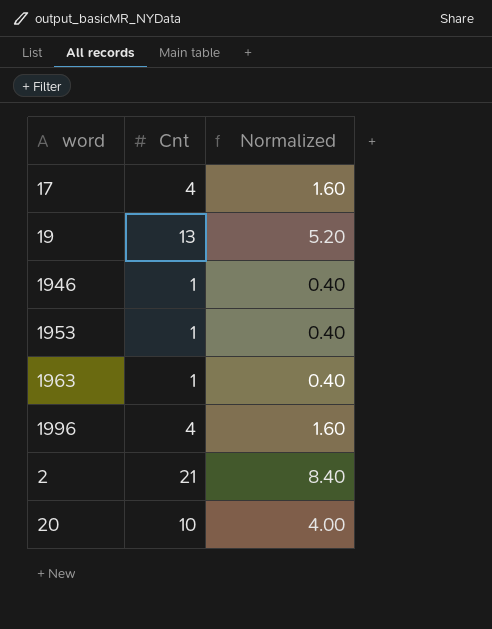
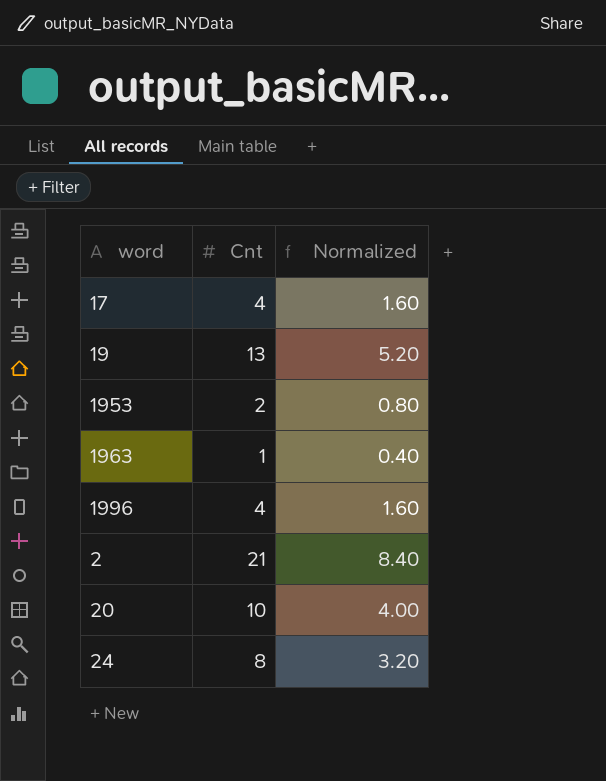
row 1946: 1 | 0.40 -> none
1953 | Cnt: 1 -> 2
1953 | Normalized: 0.40 -> 0.80
row 24: none -> 8 | 3.20

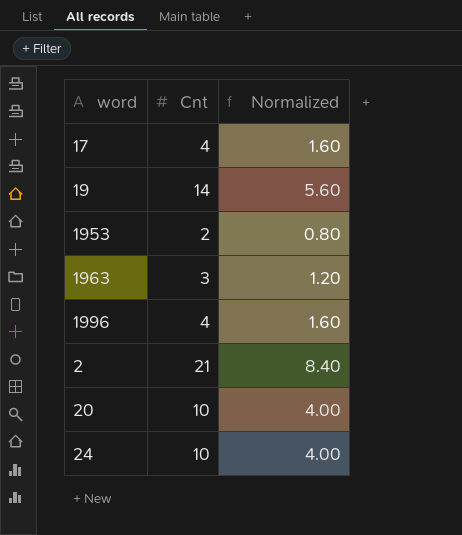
19 | Cnt: 13 -> 14
19 | Normalized: 5.20 -> 5.60
1963 | Cnt: 1 -> 3
1963 | Normalized: 0.40 -> 1.20
24 | Cnt: 8 -> 10
24 | Normalized: 3.20 -> 4.00

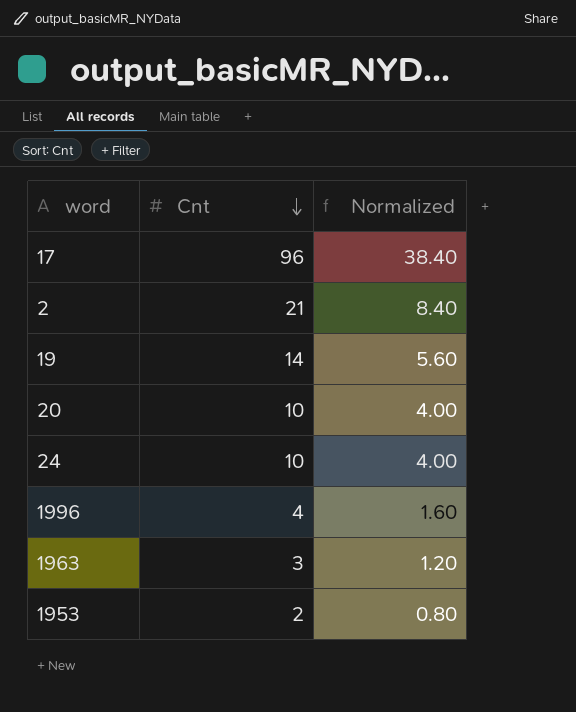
row order: none -> Cnt descending
17 | Cnt: 4 -> 96
17 | Normalized: 1.60 -> 38.40

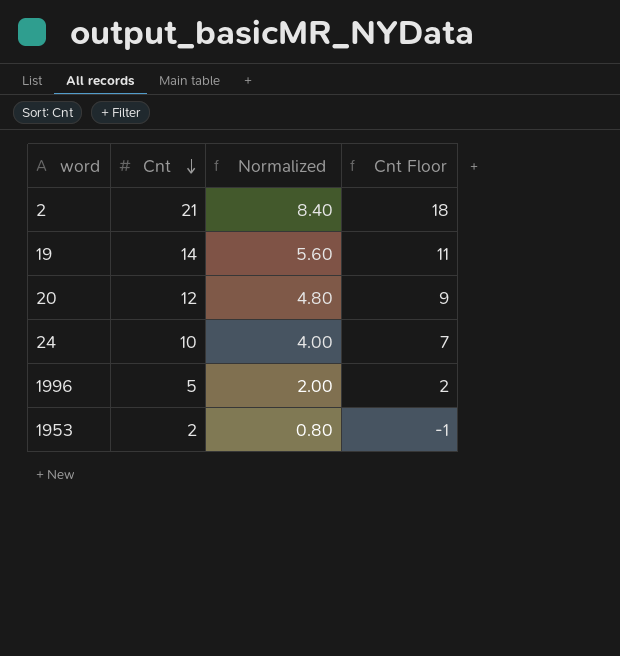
column Cnt Floor | formula: none -> [Cnt] - 3
row 17: 96 | 38.40 -> none
row 1963: 3 | 1.20 -> none
20 | Cnt: 10 -> 12
20 | Normalized: 4.00 -> 4.80
1996 | Cnt: 4 -> 5
1996 | Normalized: 1.60 -> 2.00

